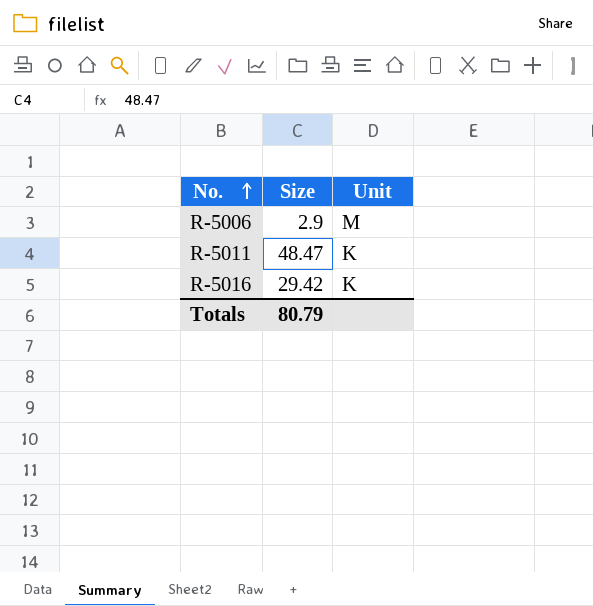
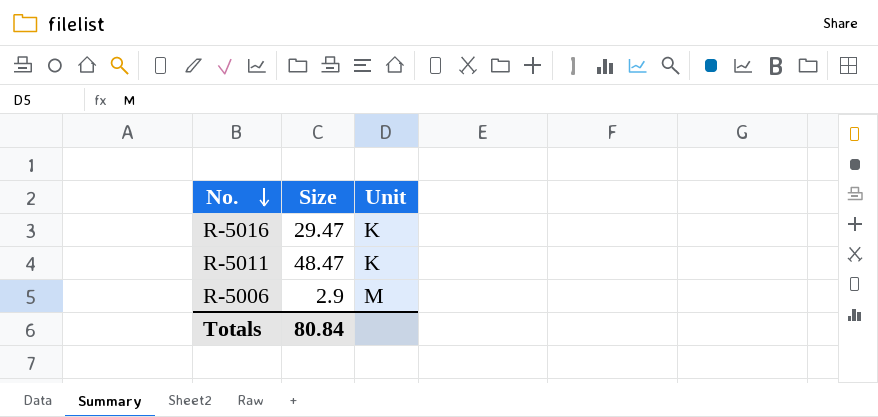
row order: No. ascending -> No. descending
R-5016 | Size: 29.42 -> 29.47
Totals | Size: 80.79 -> 80.84

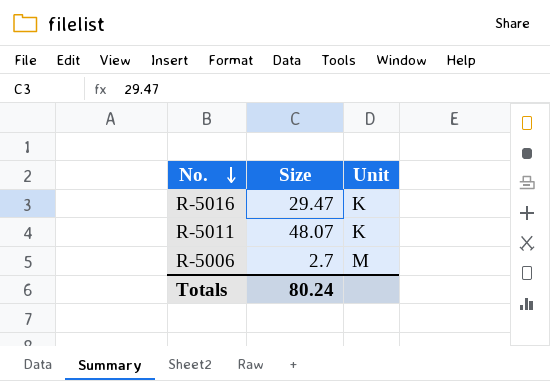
R-5011 | Size: 48.47 -> 48.07
R-5006 | Size: 2.9 -> 2.7
Totals | Size: 80.84 -> 80.24

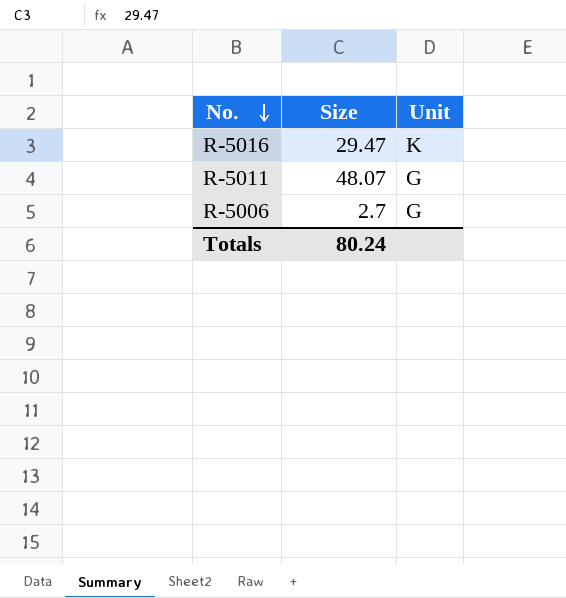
R-5011 | Unit: K -> G
R-5006 | Unit: M -> G

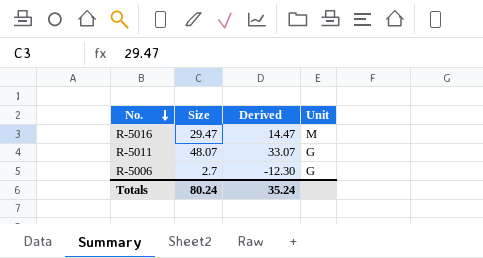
column Derived | formula: none -> [Size] - 15
R-5016 | Unit: K -> M

